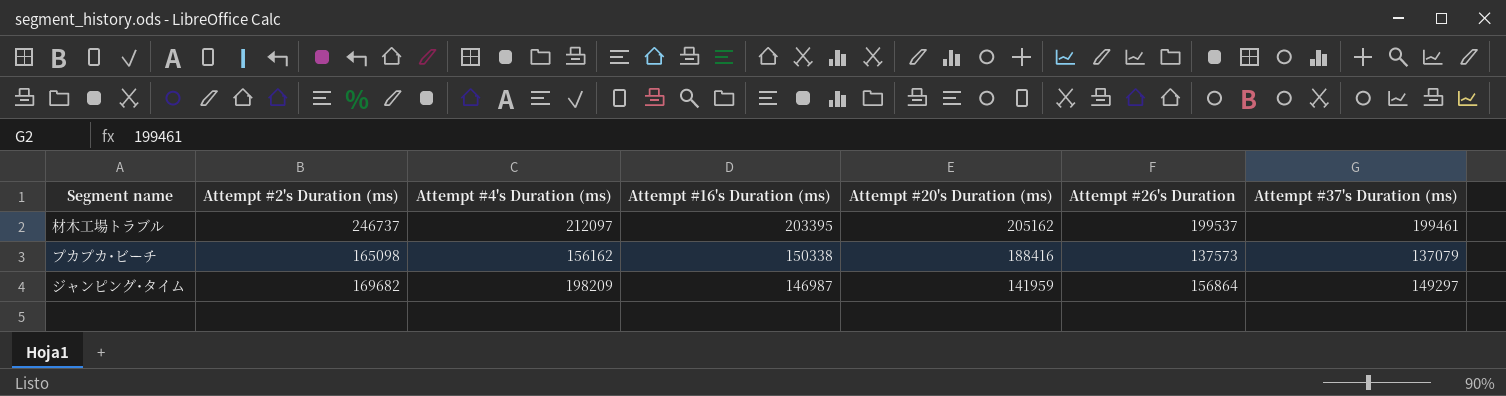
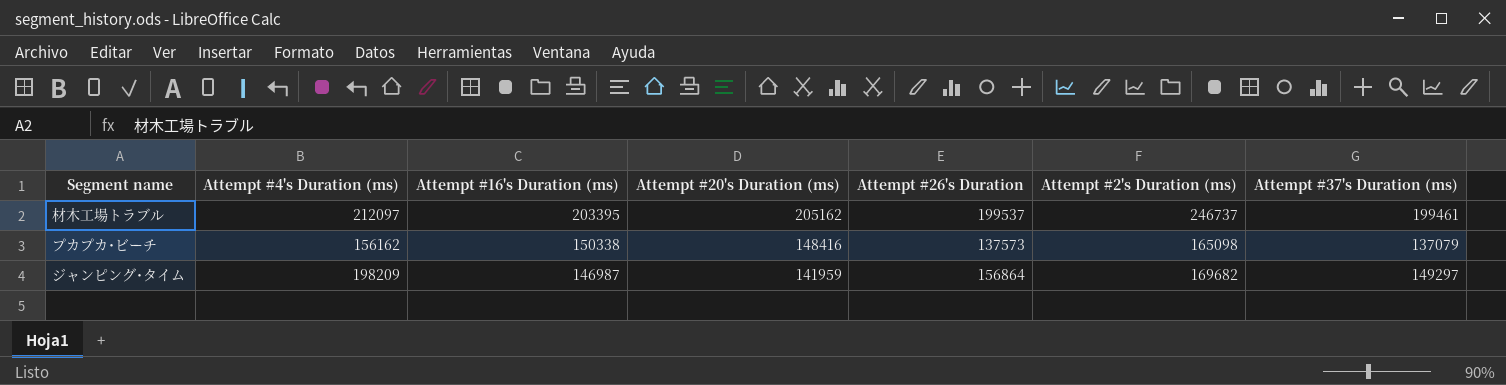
column Attempt #2's Duration (ms) | position: 2 -> 6
プカプカ･ビーチ | Attempt #20's Duration (ms): 188416 -> 148416

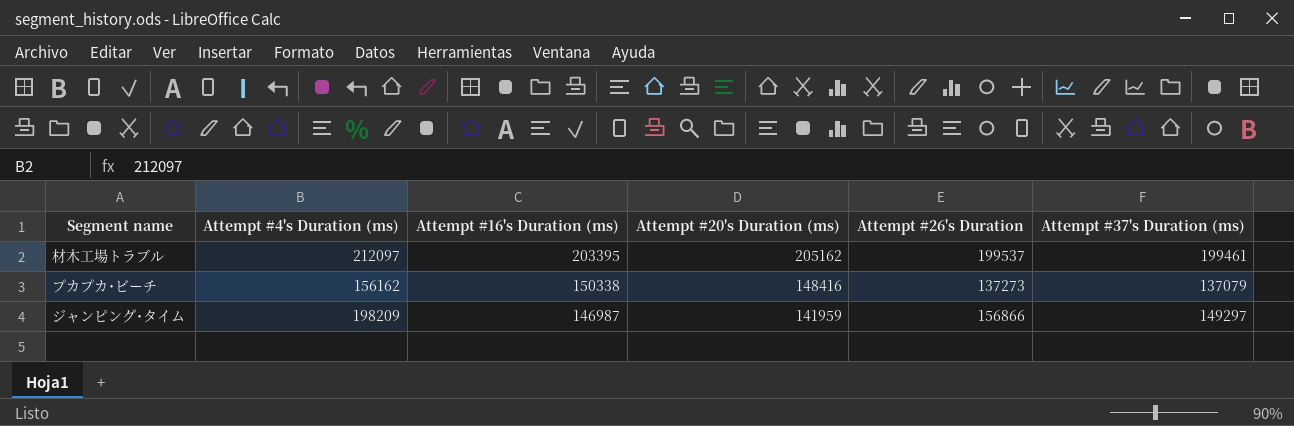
column Attempt #2's Duration (ms) | position: 6 -> none
プカプカ･ビーチ | Attempt #26's Duration: 137573 -> 137273
ジャンピング･タイム | Attempt #26's Duration: 156864 -> 156866

